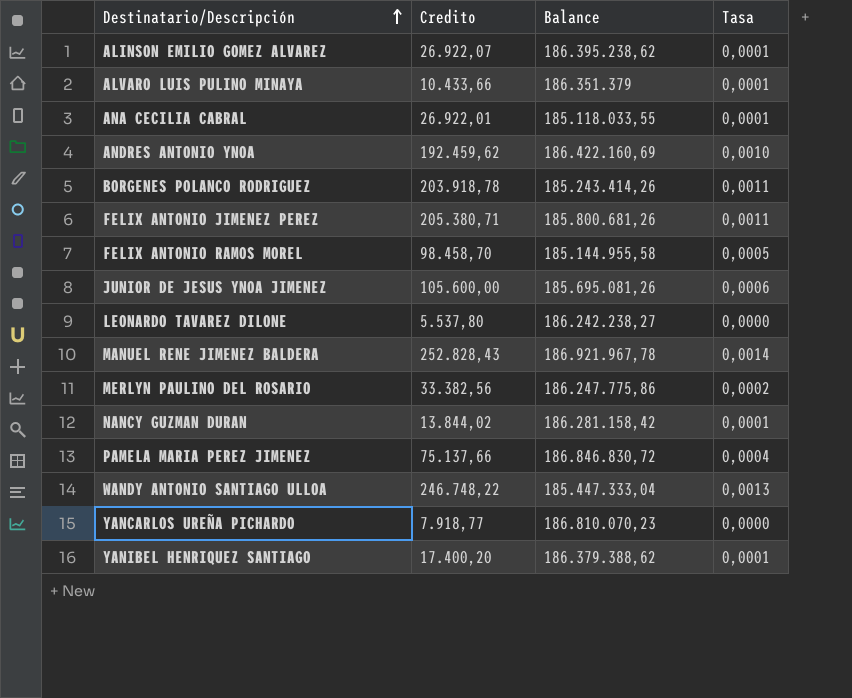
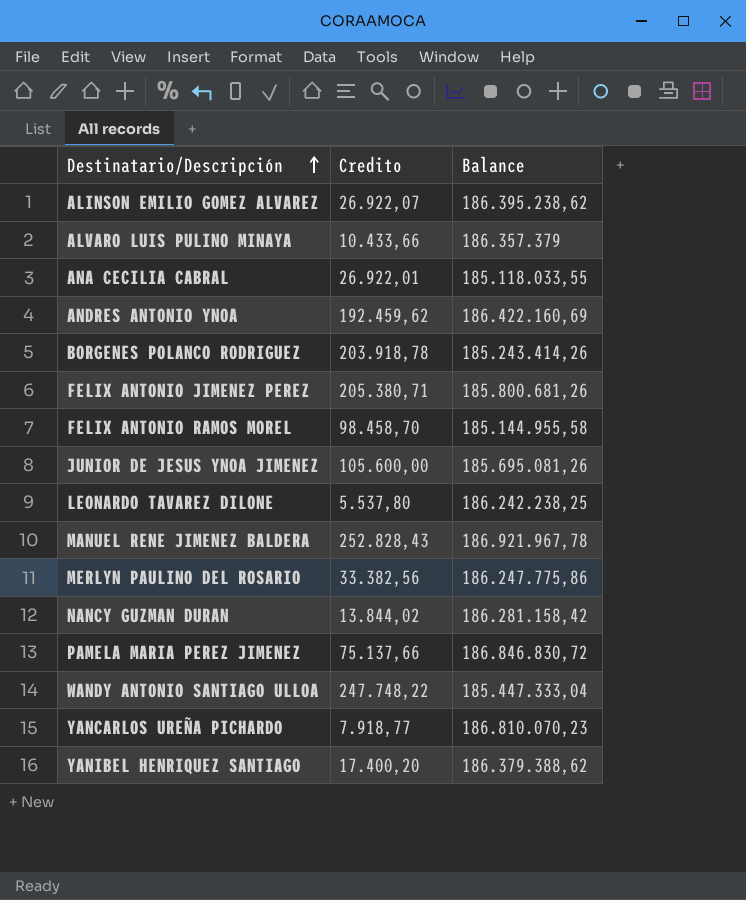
column Tasa | formula: [Credito] / [Balance] -> none
ALVARO LUIS PULINO MINAYA | Balance: 186.351.379 -> 186.357.379
LEONARDO TAVAREZ DILONE | Balance: 186.242.238,27 -> 186.242.238,25
WANDY ANTONIO SANTIAGO ULLOA | Credito: 246.748,22 -> 247.748,22

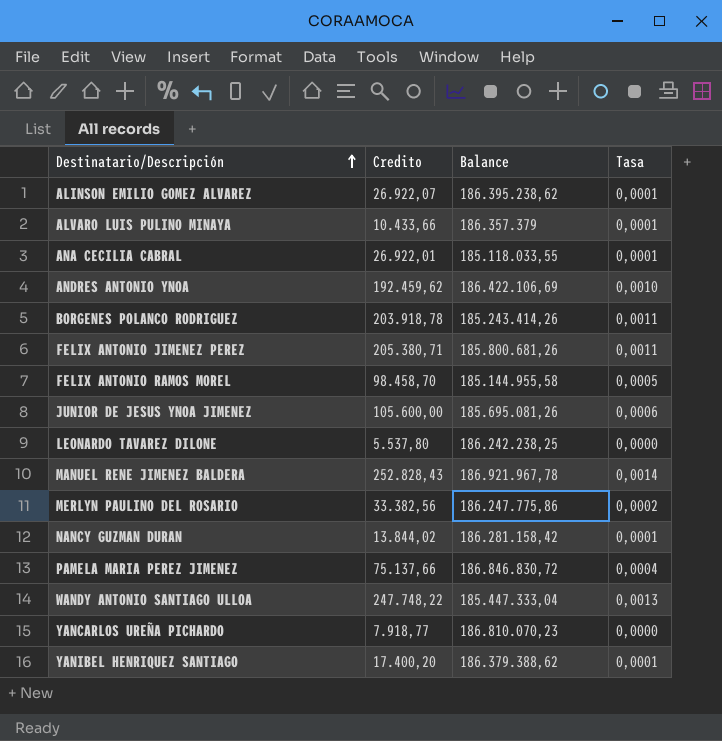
column Tasa | formula: none -> [Credito] / [Balance]
ANDRES ANTONIO YNOA | Balance: 186.422.160,69 -> 186.422.106,69

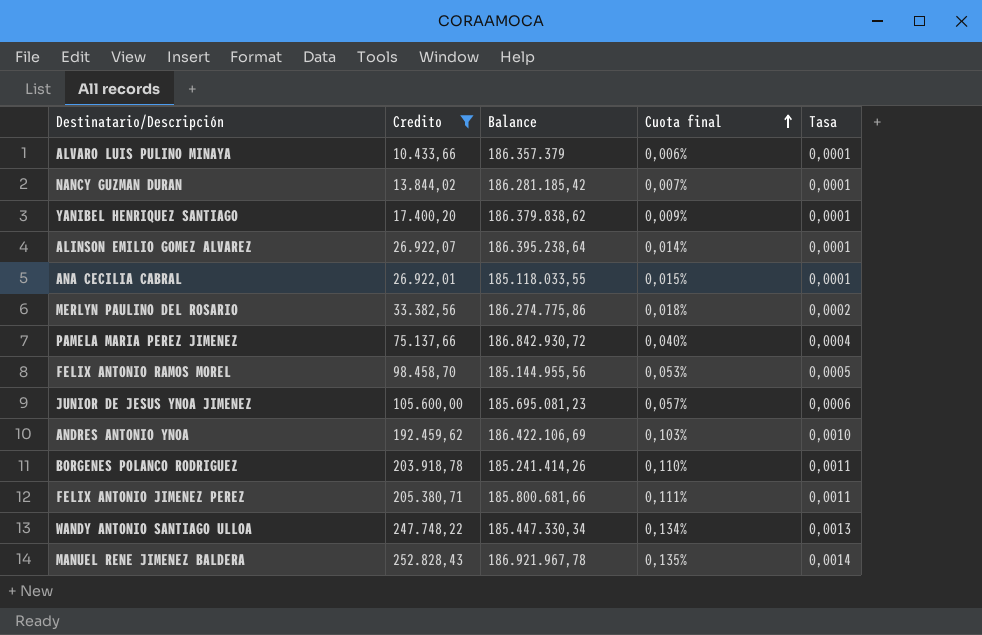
filter: none -> Credito >= 10.433,66
row order: Destinatario/Descripción ascending -> Cuota final ascending
column Cuota final | formula: none -> [Credito] / [Balance]
NANCY GUZMAN DURAN | Balance: 186.281.158,42 -> 186.281.185,42
YANIBEL HENRIQUEZ SANTIAGO | Balance: 186.379.388,62 -> 186.379.838,62
ALINSON EMILIO GOMEZ ALVAREZ | Balance: 186.395.238,62 -> 186.395.238,64
MERLYN PAULINO DEL ROSARIO | Balance: 186.247.775,86 -> 186.274.775,86
PAMELA MARIA PEREZ JIMENEZ | Balance: 186.846.830,72 -> 186.842.930,72
FELIX ANTONIO RAMOS MOREL | Balance: 185.144.955,58 -> 185.144.955,56
JUNIOR DE JESUS YNOA JIMENEZ | Balance: 185.695.081,26 -> 185.695.081,23
BORGENES POLANCO RODRIGUEZ | Balance: 185.243.414,26 -> 185.241.414,26
FELIX ANTONIO JIMENEZ PEREZ | Balance: 185.800.681,26 -> 185.800.681,66
WANDY ANTONIO SANTIAGO ULLOA | Balance: 185.447.333,04 -> 185.447.330,34

